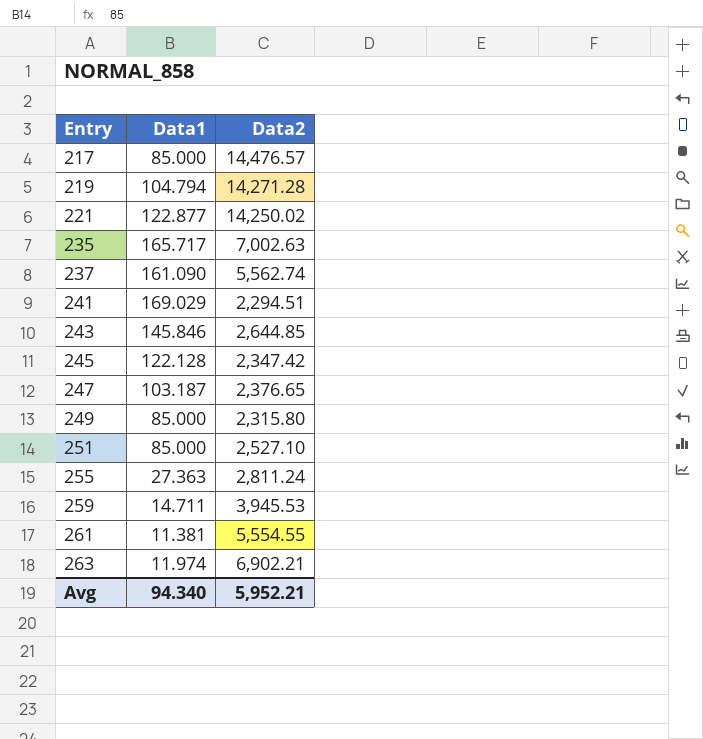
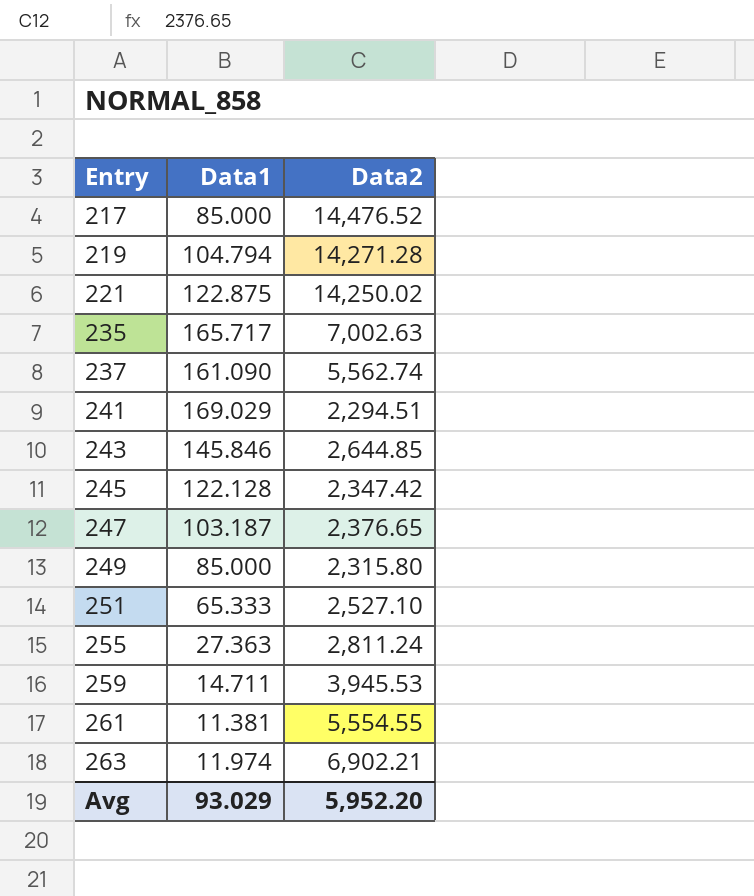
217 | Data2: 14,476.57 -> 14,476.52
221 | Data1: 122.877 -> 122.875
251 | Data1: 85.000 -> 65.333
Avg | Data1: 94.340 -> 93.029
Avg | Data2: 5,952.21 -> 5,952.20

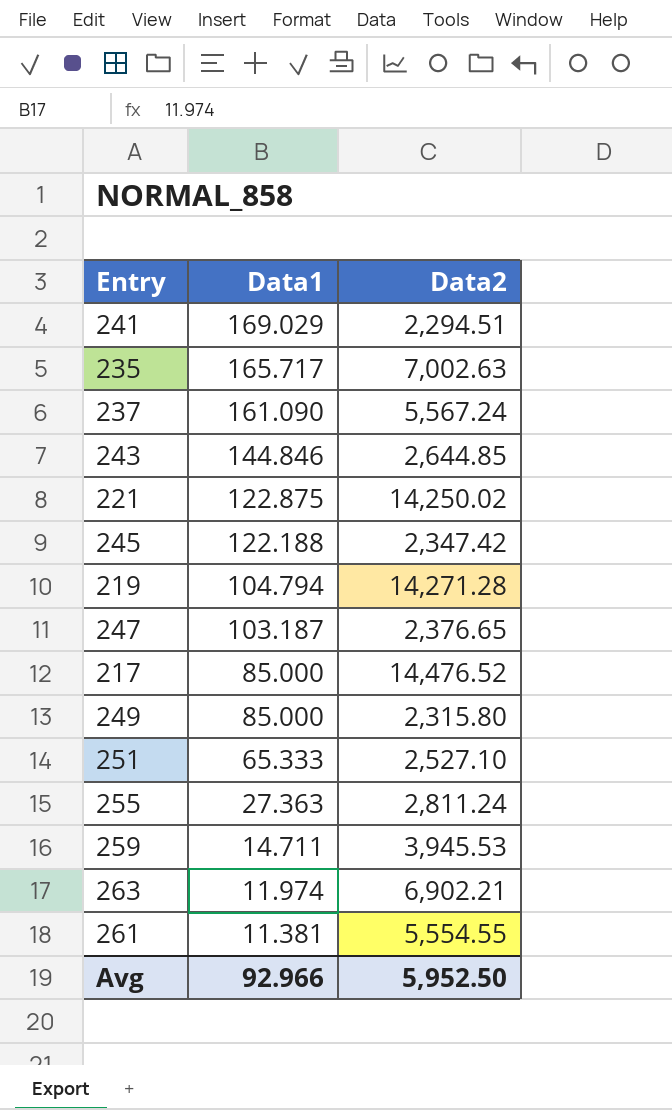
row order: Entry ascending -> Data1 descending
237 | Data2: 5,562.74 -> 5,567.24
243 | Data1: 145.846 -> 144.846
245 | Data1: 122.128 -> 122.188
Avg | Data1: 93.029 -> 92.966
Avg | Data2: 5,952.20 -> 5,952.50

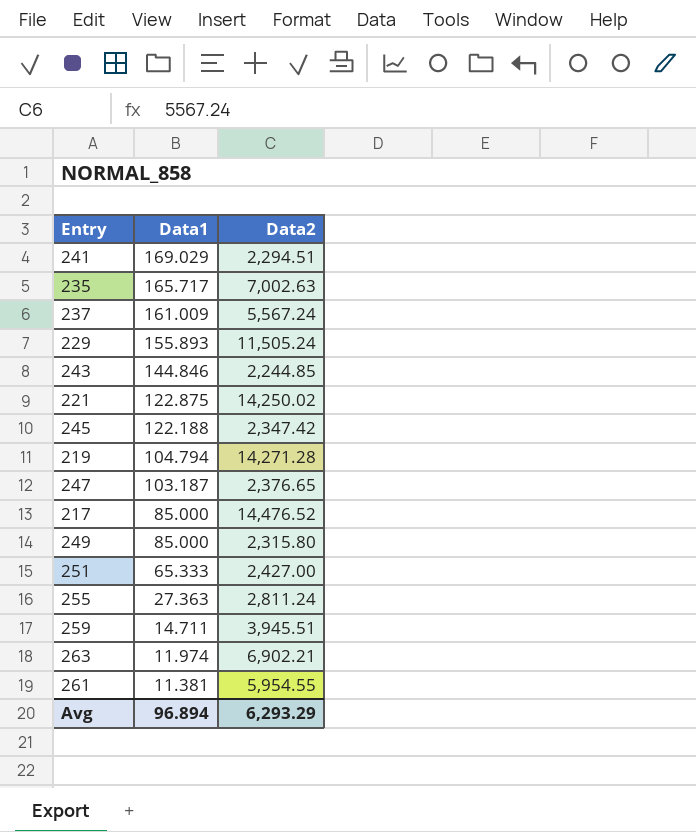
237 | Data1: 161.090 -> 161.009
row 229: none -> 155.893 | 11,505.24
243 | Data2: 2,644.85 -> 2,244.85
251 | Data2: 2,527.10 -> 2,427.00
259 | Data2: 3,945.53 -> 3,945.51
261 | Data2: 5,554.55 -> 5,954.55
Avg | Data1: 92.966 -> 96.894
Avg | Data2: 5,952.50 -> 6,293.29

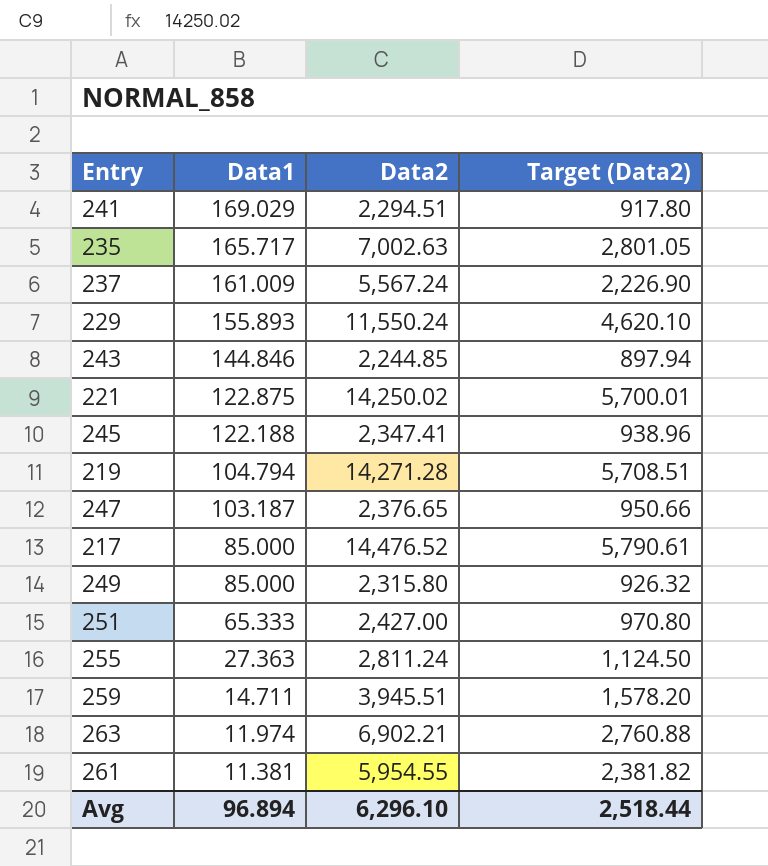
column Target (Data2) | formula: none -> [Data2] * 0.4
229 | Data2: 11,505.24 -> 11,550.24
245 | Data2: 2,347.42 -> 2,347.41
Avg | Data2: 6,293.29 -> 6,296.10

